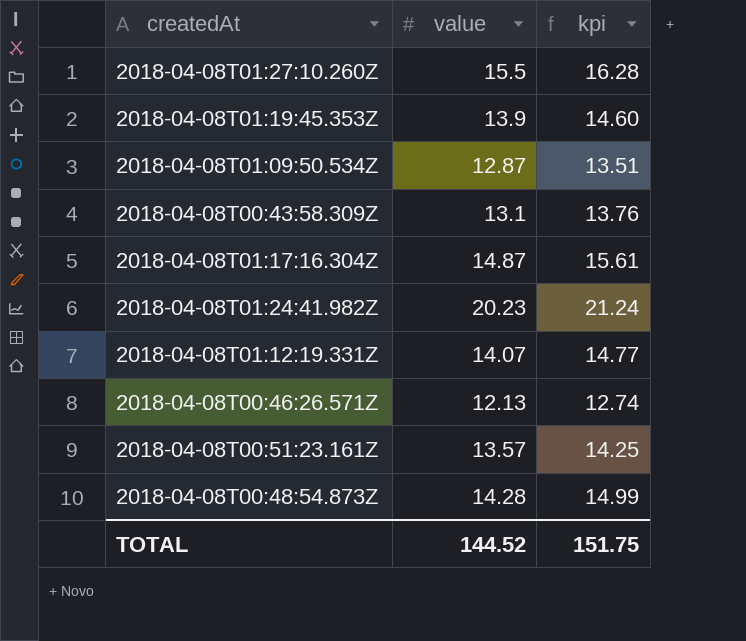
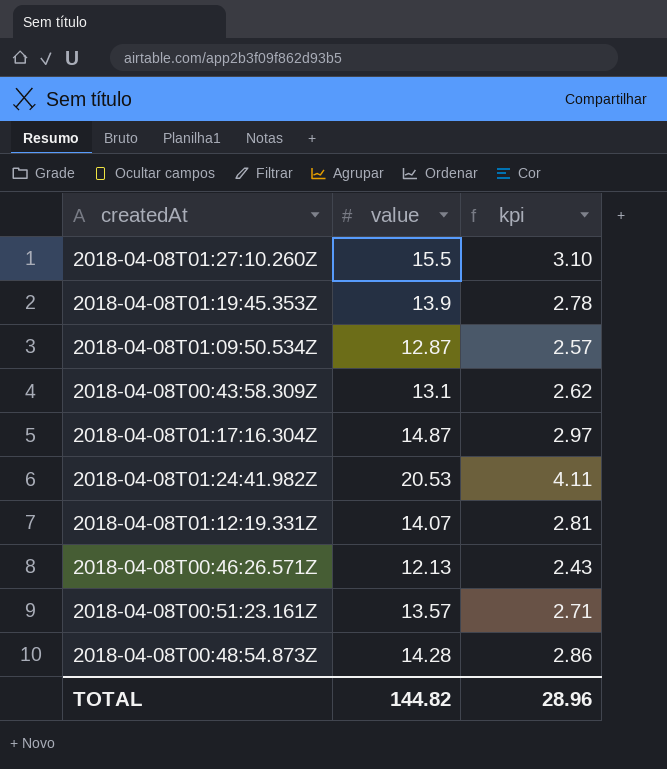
column kpi | formula: [value] * 1.05 -> [value] * 0.2
2018-04-08T01:24:41.982Z | value: 20.23 -> 20.53
TOTAL | value: 144.52 -> 144.82
TOTAL | kpi: 151.75 -> 28.96

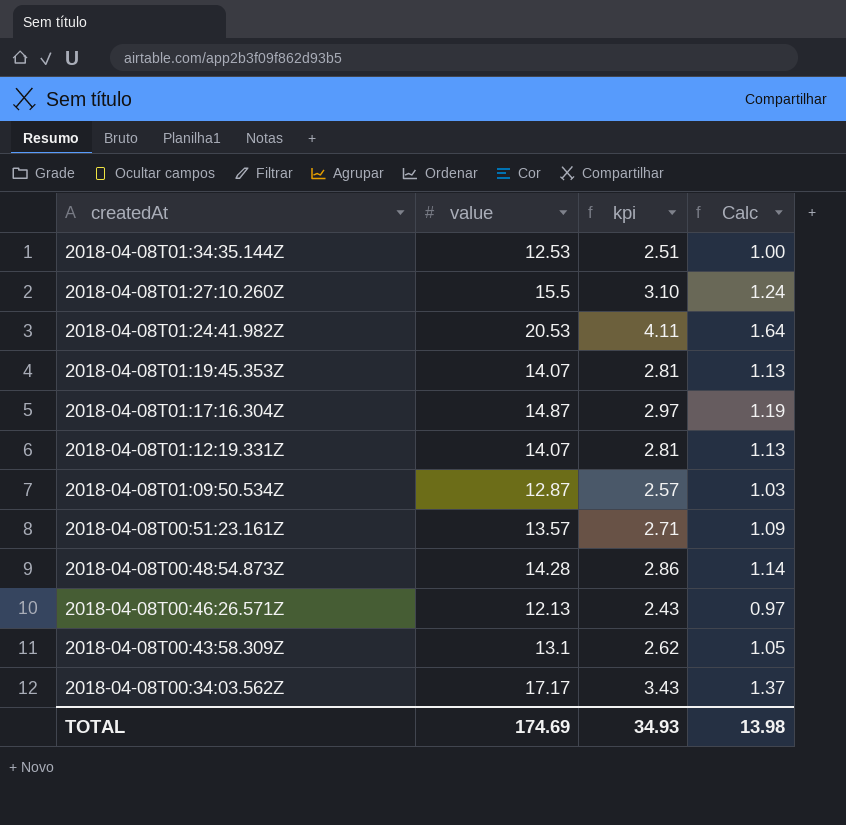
row order: none -> createdAt descending
column Calc | formula: none -> [value] * 0.08
row 2018-04-08T01:34:35.144Z: none -> 12.53 | 2.51 | 1.00
2018-04-08T01:19:45.353Z | value: 13.9 -> 14.07
2018-04-08T01:19:45.353Z | kpi: 2.78 -> 2.81
row 2018-04-08T00:34:03.562Z: none -> 17.17 | 3.43 | 1.37
TOTAL | value: 144.82 -> 174.69
TOTAL | kpi: 28.96 -> 34.93

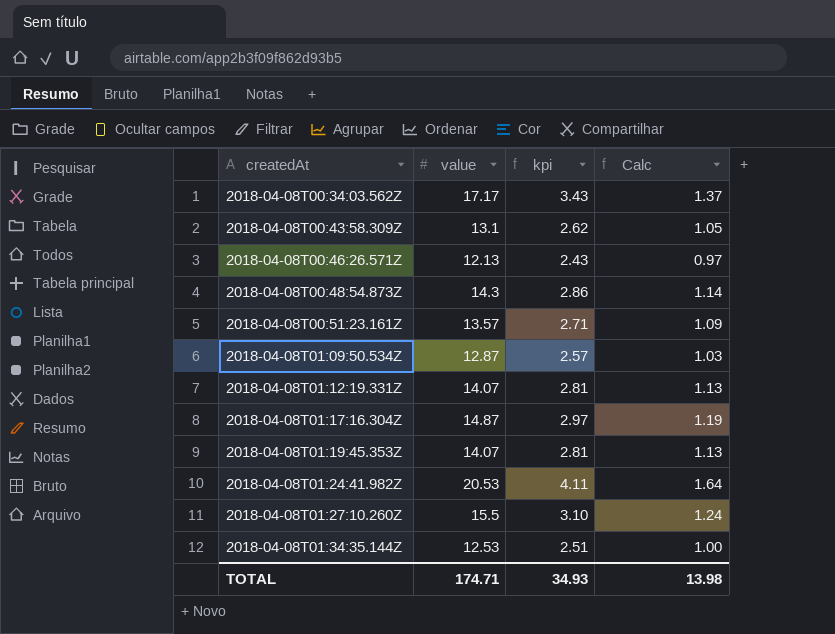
row order: createdAt descending -> createdAt ascending
2018-04-08T00:48:54.873Z | value: 14.28 -> 14.3
TOTAL | value: 174.69 -> 174.71

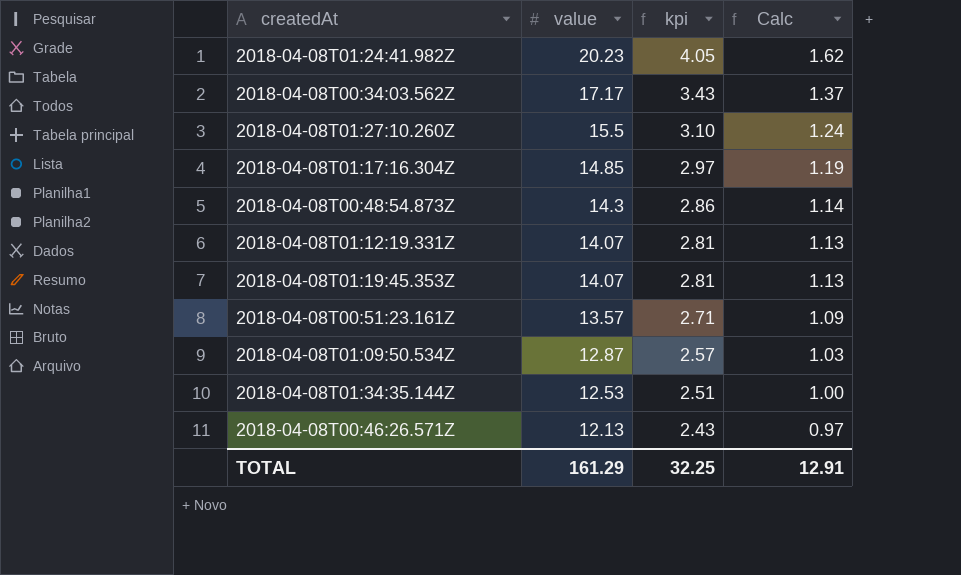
row order: createdAt ascending -> value descending
row 2018-04-08T00:43:58.309Z: 13.1 | 2.62 | 1.05 -> none
2018-04-08T01:24:41.982Z | value: 20.53 -> 20.23
2018-04-08T01:24:41.982Z | kpi: 4.11 -> 4.05
2018-04-08T01:24:41.982Z | Calc: 1.64 -> 1.62
2018-04-08T01:17:16.304Z | value: 14.87 -> 14.85
TOTAL | value: 174.71 -> 161.29
TOTAL | kpi: 34.93 -> 32.25
TOTAL | Calc: 13.98 -> 12.91

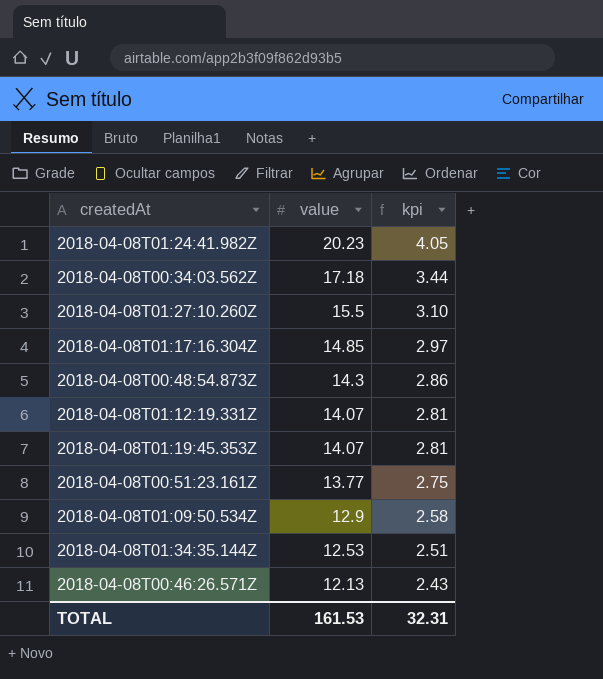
column Calc | formula: [value] * 0.08 -> none
2018-04-08T00:34:03.562Z | value: 17.17 -> 17.18
2018-04-08T00:34:03.562Z | kpi: 3.43 -> 3.44
2018-04-08T00:51:23.161Z | value: 13.57 -> 13.77
2018-04-08T00:51:23.161Z | kpi: 2.71 -> 2.75
2018-04-08T01:09:50.534Z | value: 12.87 -> 12.9
2018-04-08T01:09:50.534Z | kpi: 2.57 -> 2.58
TOTAL | value: 161.29 -> 161.53
TOTAL | kpi: 32.25 -> 32.31

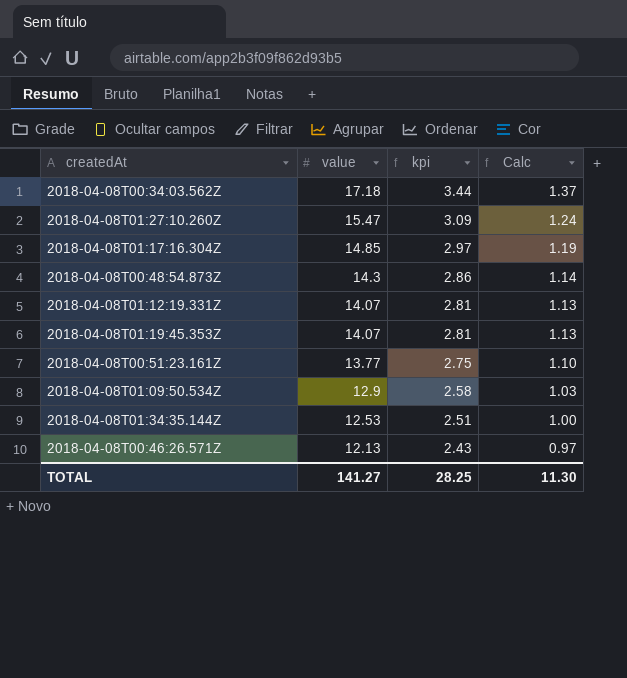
column Calc | formula: none -> [value] * 0.08
row 2018-04-08T01:24:41.982Z: 20.23 | 4.05 -> none
2018-04-08T01:27:10.260Z | value: 15.5 -> 15.47
2018-04-08T01:27:10.260Z | kpi: 3.10 -> 3.09
TOTAL | value: 161.53 -> 141.27
TOTAL | kpi: 32.31 -> 28.25

